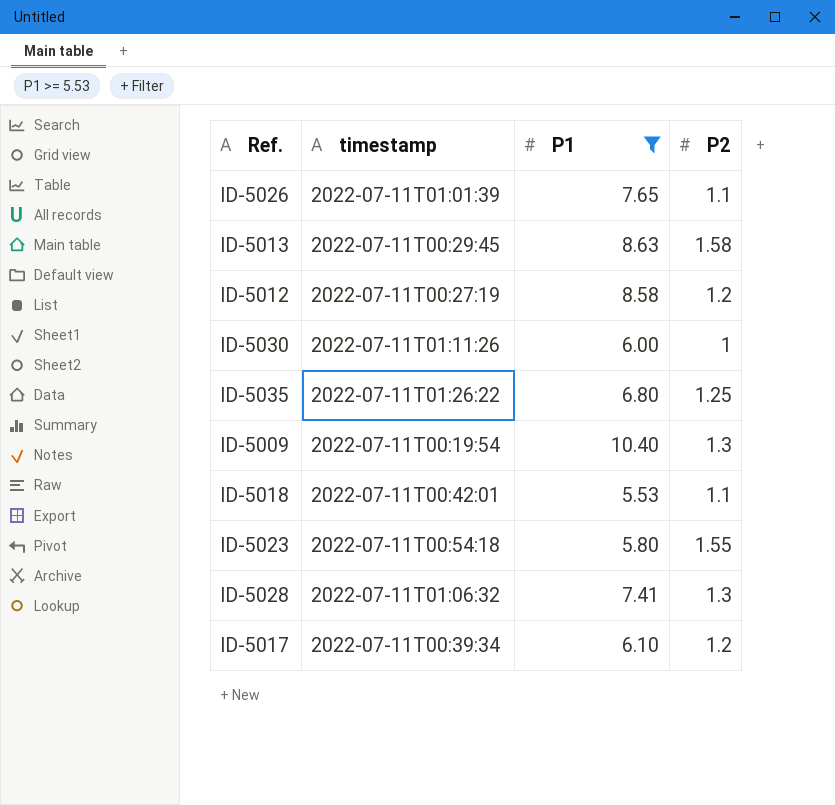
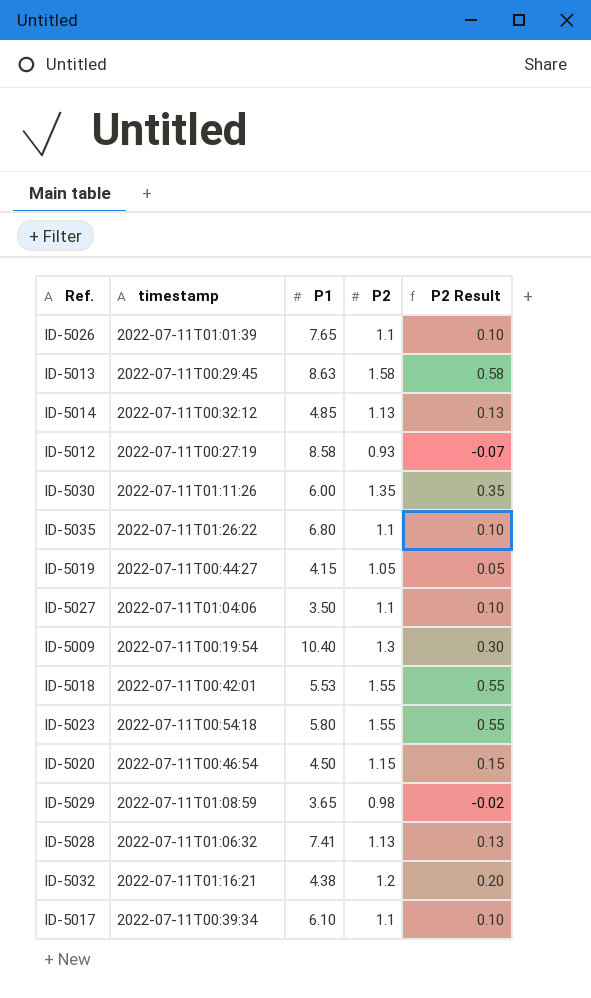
filter: P1 >= 5.53 -> none
column P2 Result | formula: none -> [P2] - 1
ID-5012 | P2: 1.2 -> 0.93
ID-5030 | P2: 1 -> 1.35
ID-5035 | P2: 1.25 -> 1.1
ID-5018 | P2: 1.1 -> 1.55
ID-5028 | P2: 1.3 -> 1.13
ID-5017 | P2: 1.2 -> 1.1

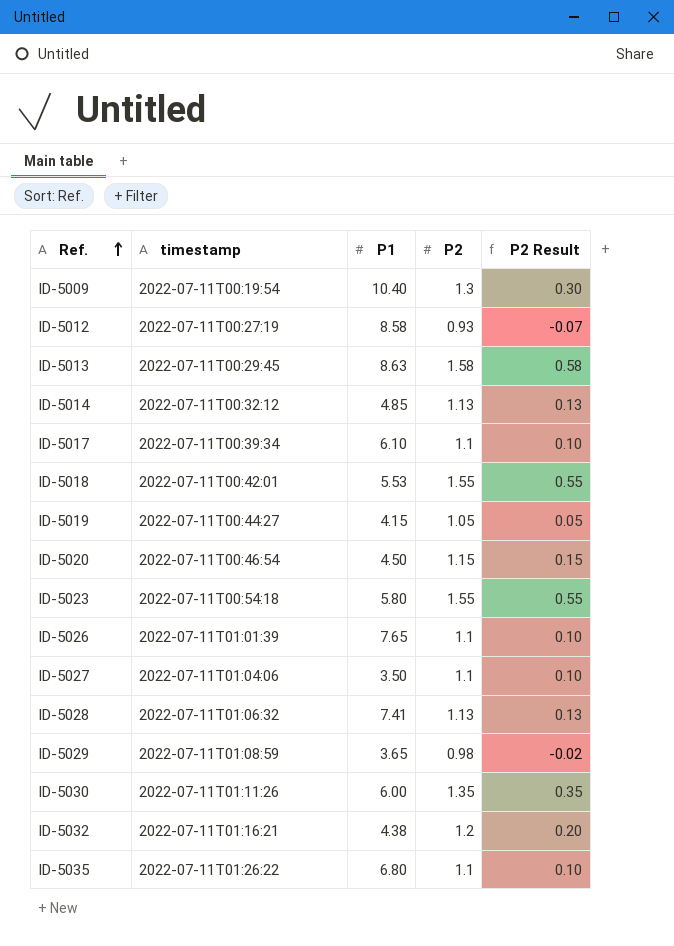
row order: none -> Ref. ascending

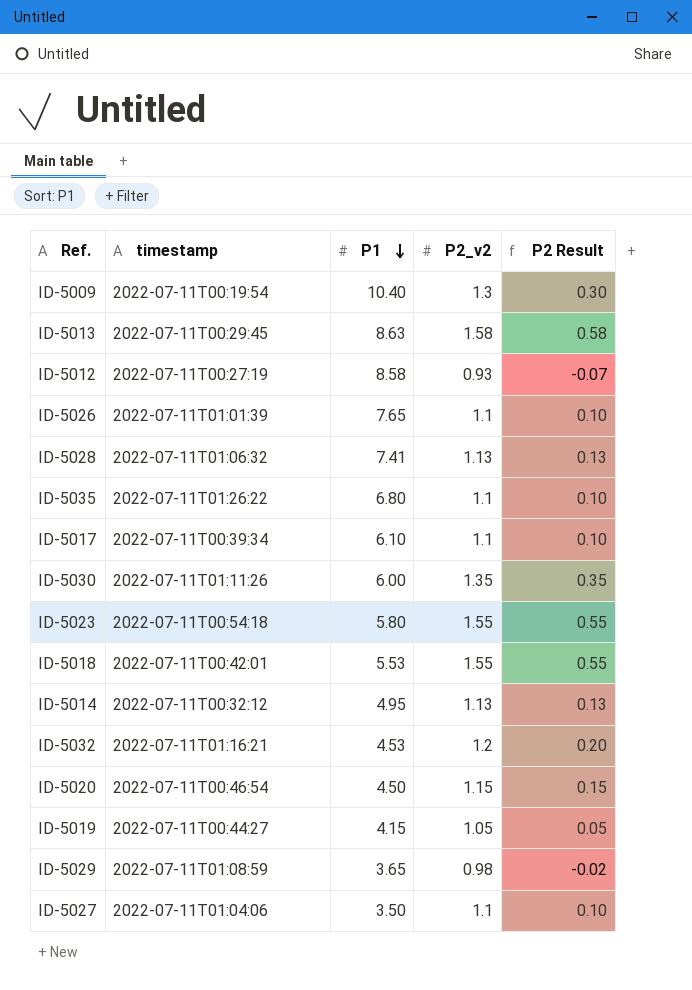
row order: Ref. ascending -> P1 descending
column name: P2 -> P2_v2
ID-5014 | P1: 4.85 -> 4.95
ID-5032 | P1: 4.38 -> 4.53

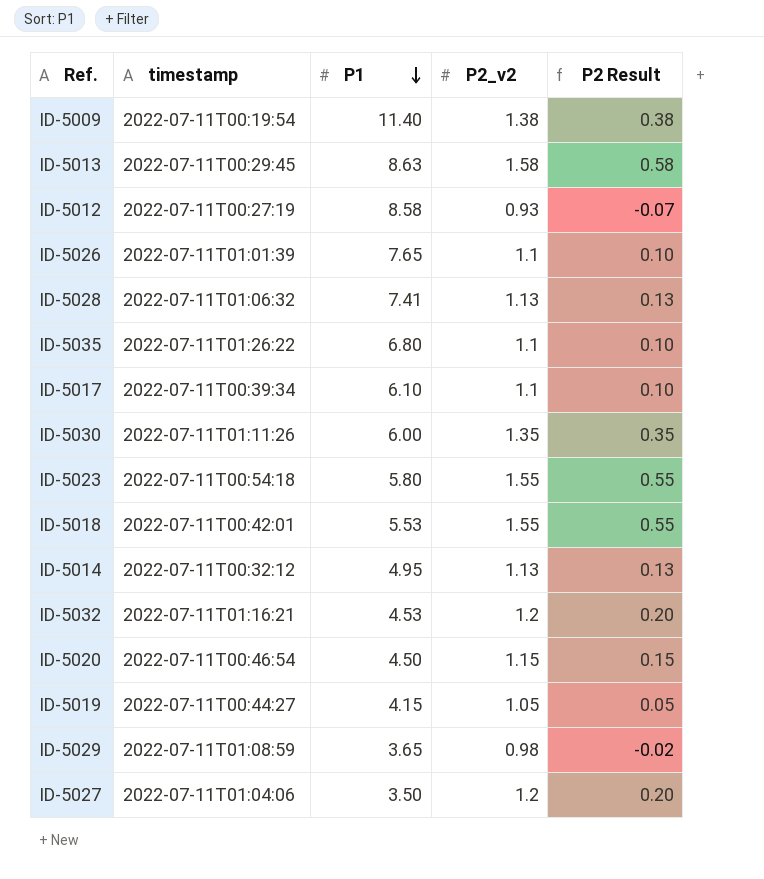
ID-5009 | P1: 10.40 -> 11.40
ID-5009 | P2_v2: 1.3 -> 1.38
ID-5009 | P2 Result: 0.30 -> 0.38
ID-5027 | P2_v2: 1.1 -> 1.2
ID-5027 | P2 Result: 0.10 -> 0.20

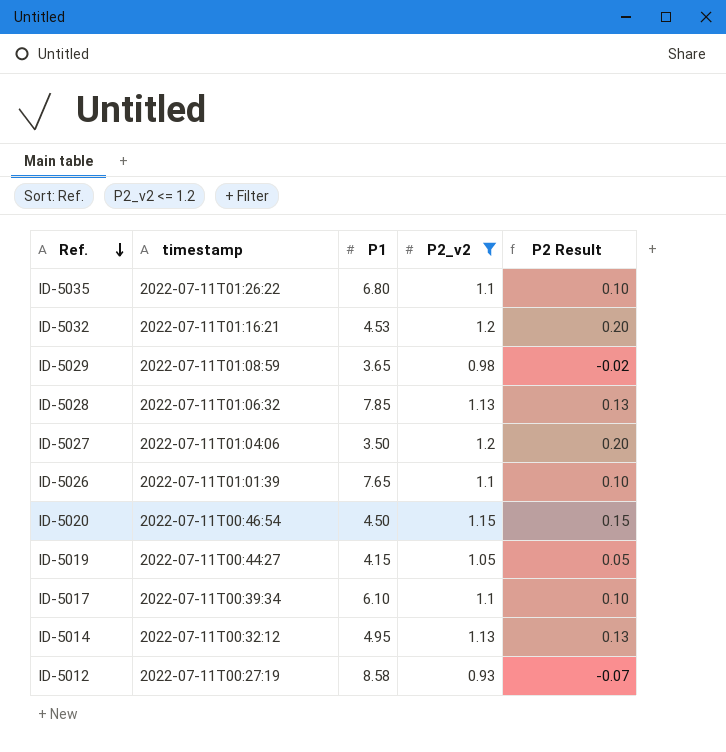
filter: none -> P2_v2 <= 1.2
row order: P1 descending -> Ref. descending
ID-5028 | P1: 7.41 -> 7.85

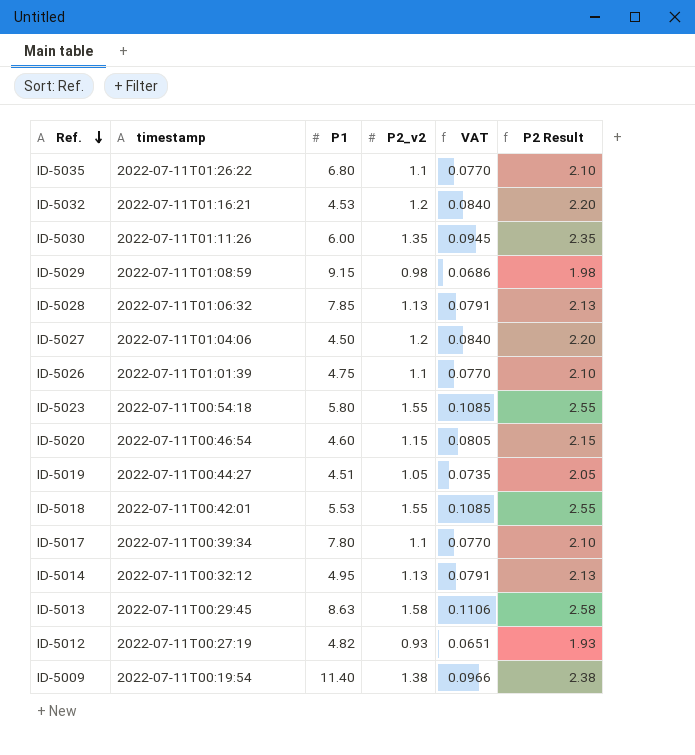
filter: P2_v2 <= 1.2 -> none
column VAT | formula: none -> [P2_v2] * 0.07
column P2 Result | formula: [P2_v2] - 1 -> [P2_v2] + 1
ID-5029 | P1: 3.65 -> 9.15
ID-5027 | P1: 3.50 -> 4.50
ID-5026 | P1: 7.65 -> 4.75
ID-5020 | P1: 4.50 -> 4.60
ID-5019 | P1: 4.15 -> 4.51
ID-5017 | P1: 6.10 -> 7.80
ID-5012 | P1: 8.58 -> 4.82

